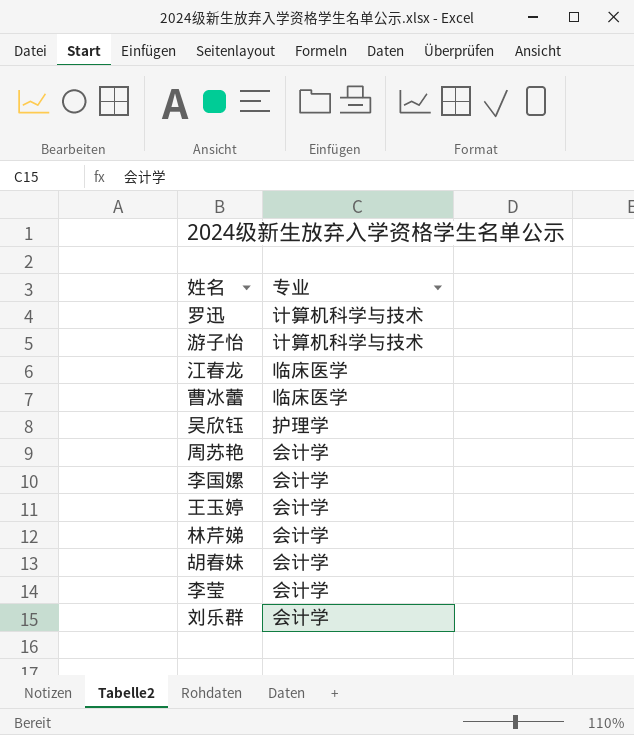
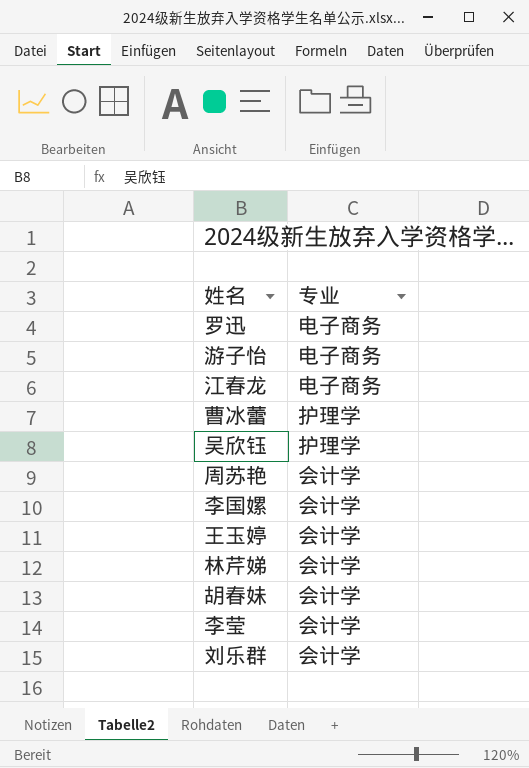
罗迅 | 专业: 计算机科学与技术 -> 电子商务
游子怡 | 专业: 计算机科学与技术 -> 电子商务
江春龙 | 专业: 临床医学 -> 电子商务
曹冰蕾 | 专业: 临床医学 -> 护理学

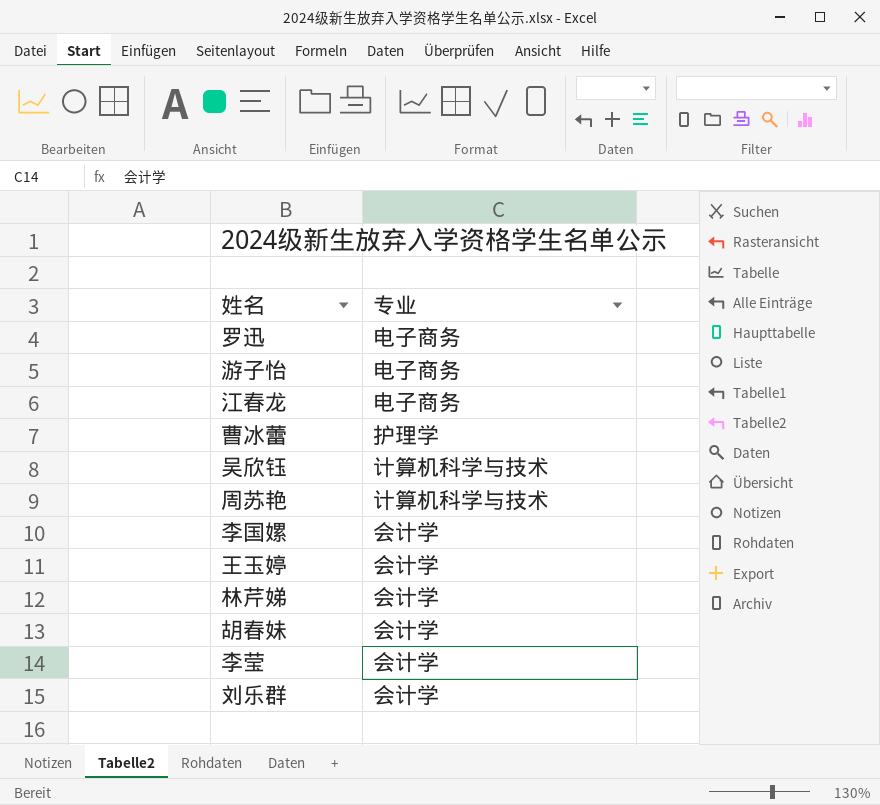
吴欣钰 | 专业: 护理学 -> 计算机科学与技术
周苏艳 | 专业: 会计学 -> 计算机科学与技术

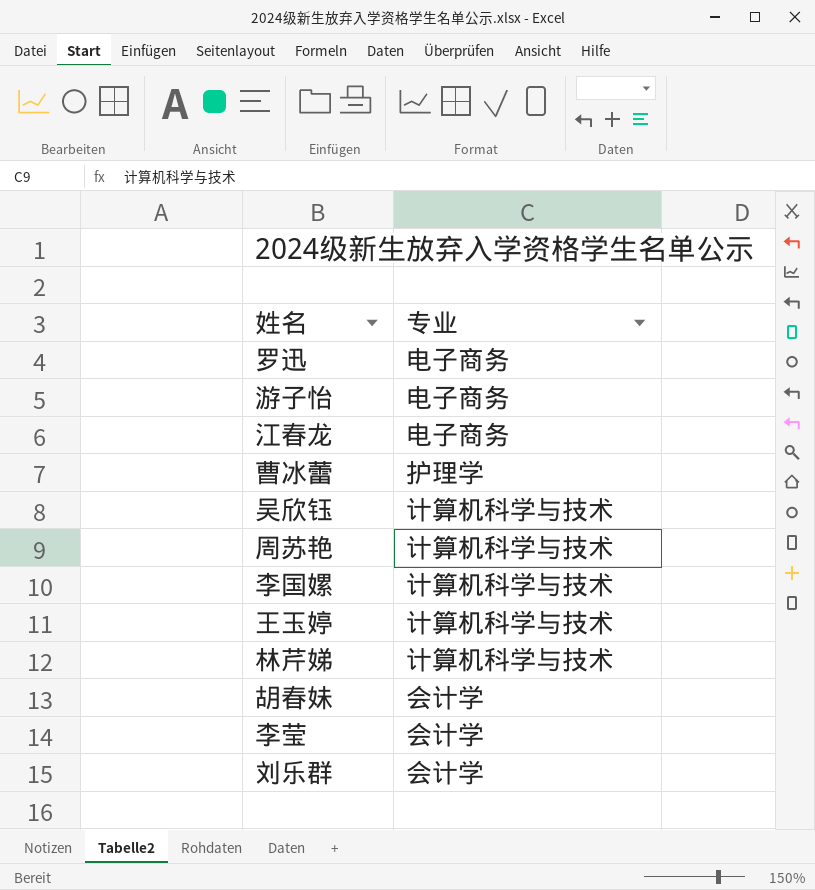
李国嫘 | 专业: 会计学 -> 计算机科学与技术
王玉婷 | 专业: 会计学 -> 计算机科学与技术
林芹娣 | 专业: 会计学 -> 计算机科学与技术

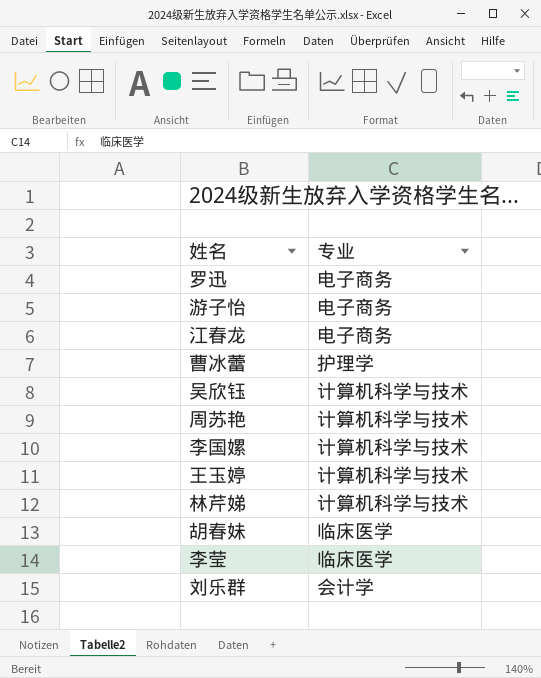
胡春妹 | 专业: 会计学 -> 临床医学
李莹 | 专业: 会计学 -> 临床医学

